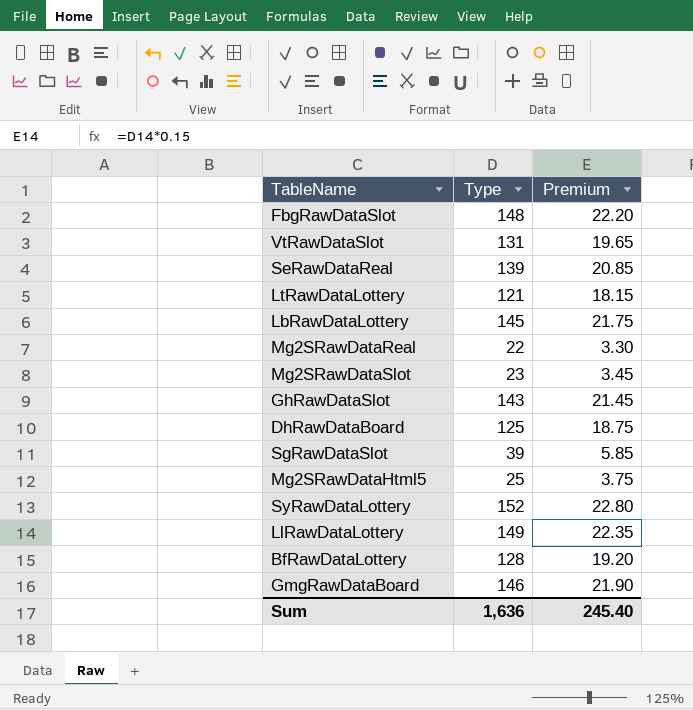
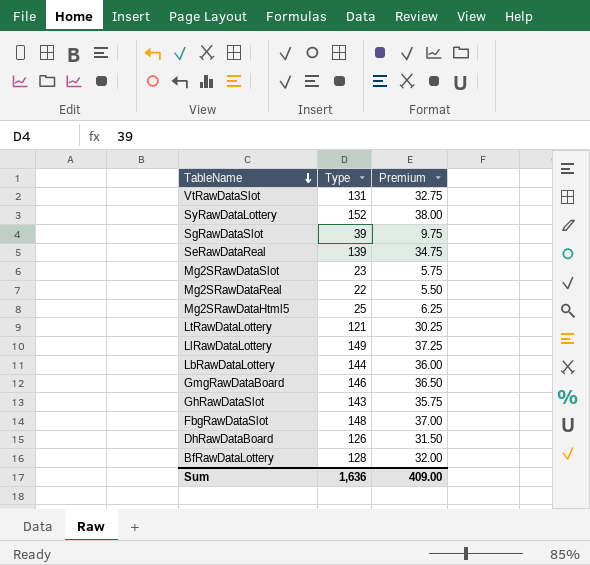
row order: none -> TableName descending
column Premium | formula: [Type] * 0.15 -> [Type] * 0.25
LbRawDataLottery | Type: 145 -> 144
DhRawDataBoard | Type: 125 -> 126
Sum | Premium: 245.40 -> 409.00

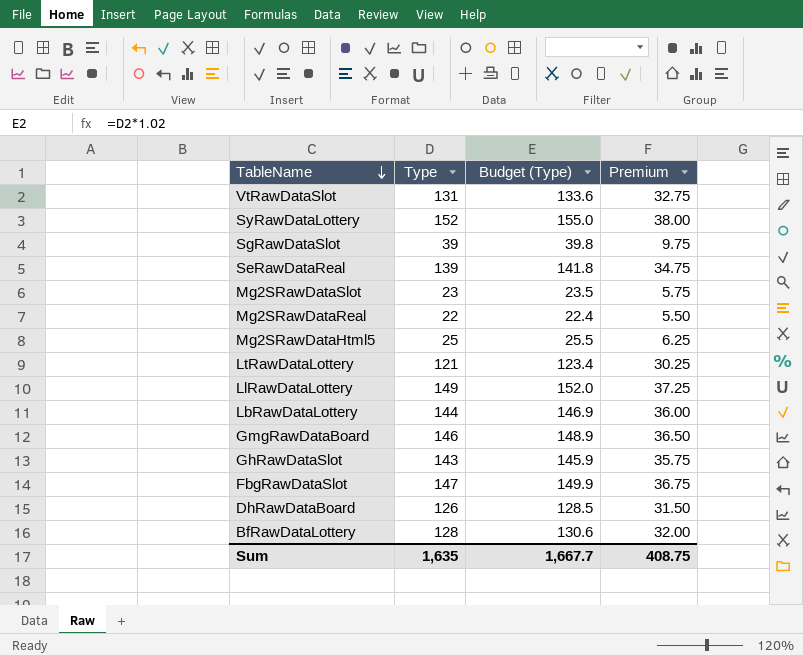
column Budget (Type) | formula: none -> [Type] * 1.02
FbgRawDataSlot | Type: 148 -> 147
FbgRawDataSlot | Premium: 37.00 -> 36.75
Sum | Type: 1,636 -> 1,635
Sum | Premium: 409.00 -> 408.75

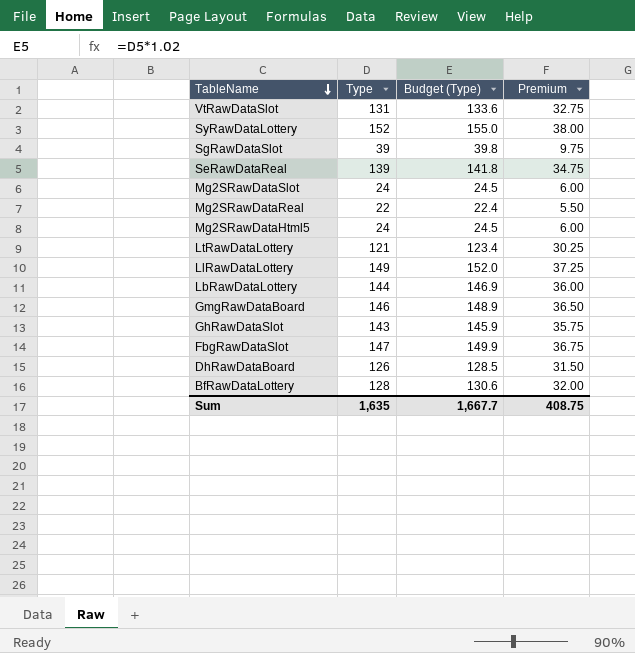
Mg2SRawDataSlot | Type: 23 -> 24
Mg2SRawDataSlot | Budget (Type): 23.5 -> 24.5
Mg2SRawDataSlot | Premium: 5.75 -> 6.00
Mg2SRawDataHtml5 | Type: 25 -> 24
Mg2SRawDataHtml5 | Budget (Type): 25.5 -> 24.5
Mg2SRawDataHtml5 | Premium: 6.25 -> 6.00

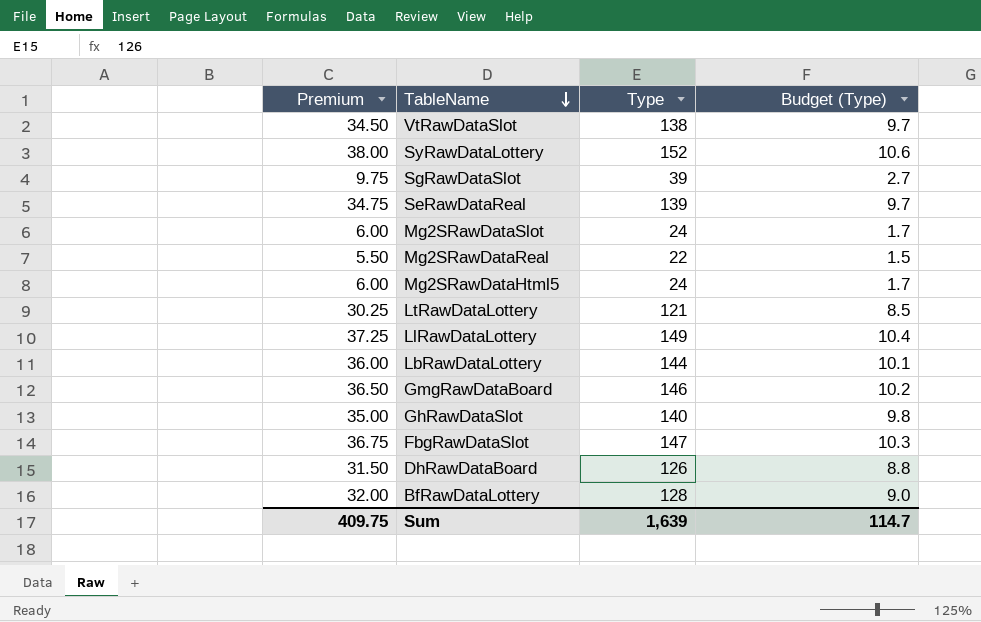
column Premium | position: 4 -> 1
column Budget (Type) | formula: [Type] * 1.02 -> [Type] * 0.07
VtRawDataSlot | Premium: 32.75 -> 34.50
VtRawDataSlot | Type: 131 -> 138
GhRawDataSlot | Premium: 35.75 -> 35.00
GhRawDataSlot | Type: 143 -> 140
Sum | Premium: 408.75 -> 409.75
Sum | Type: 1,635 -> 1,639
Sum | Budget (Type): 1,667.7 -> 114.7

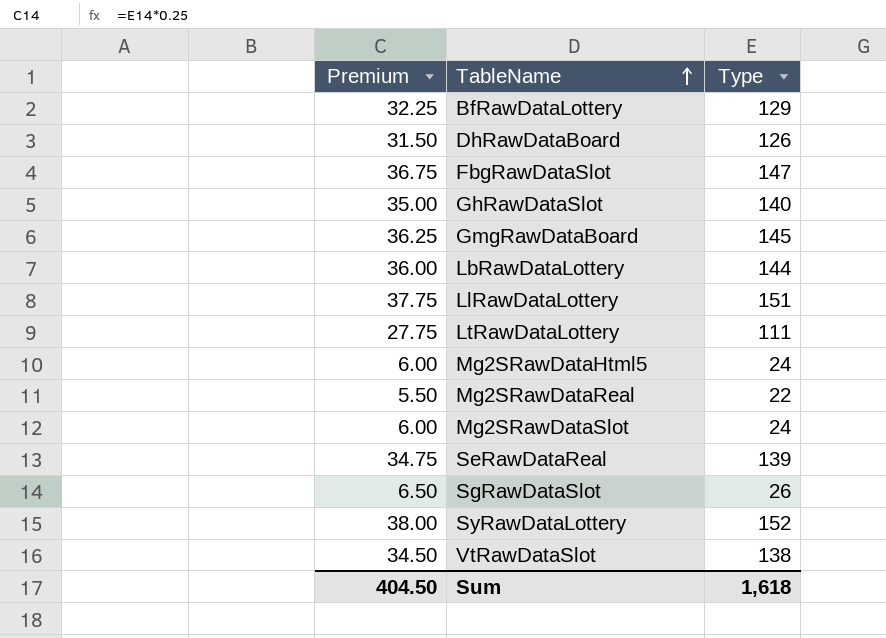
row order: TableName descending -> TableName ascending
column Budget (Type) | formula: [Type] * 0.07 -> none
BfRawDataLottery | Premium: 32.00 -> 32.25
BfRawDataLottery | Type: 128 -> 129
GmgRawDataBoard | Premium: 36.50 -> 36.25
GmgRawDataBoard | Type: 146 -> 145
LlRawDataLottery | Premium: 37.25 -> 37.75
LlRawDataLottery | Type: 149 -> 151
LtRawDataLottery | Premium: 30.25 -> 27.75
LtRawDataLottery | Type: 121 -> 111
SgRawDataSlot | Premium: 9.75 -> 6.50
SgRawDataSlot | Type: 39 -> 26
Sum | Premium: 409.75 -> 404.50
Sum | Type: 1,639 -> 1,618

